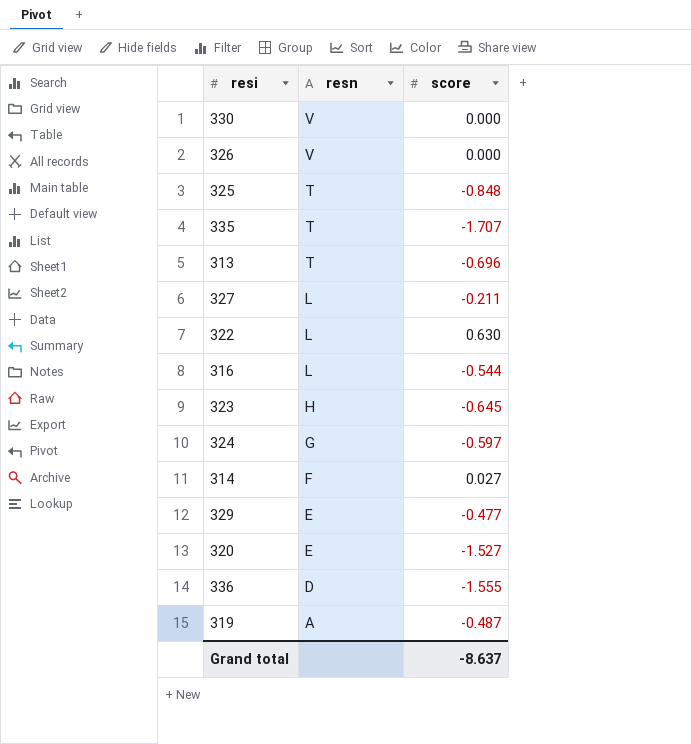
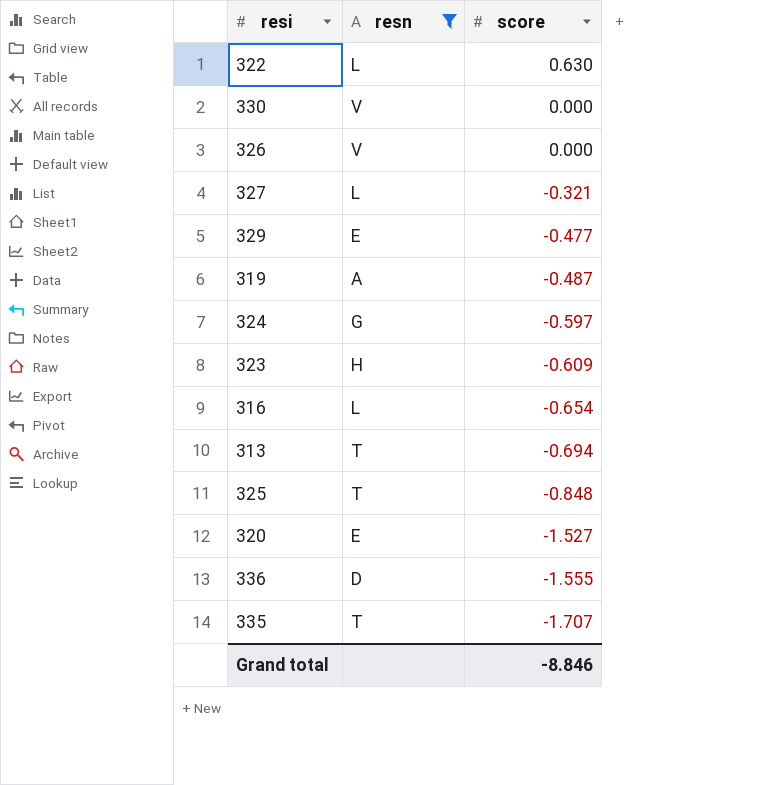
filter: none -> resn != F
row order: resn descending -> score descending
327 | score: -0.211 -> -0.321
323 | score: -0.645 -> -0.609
316 | score: -0.544 -> -0.654
313 | score: -0.696 -> -0.694
Grand total | score: -8.637 -> -8.846

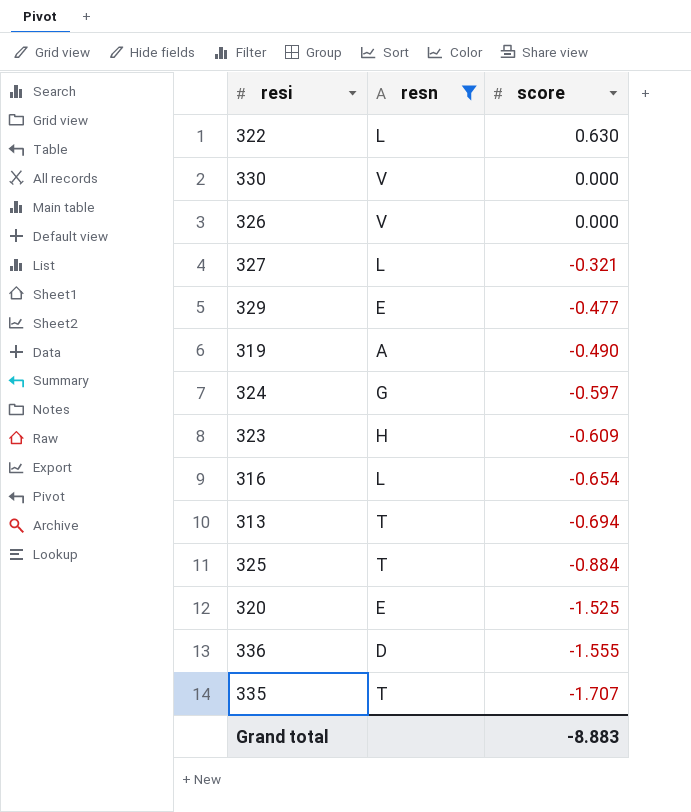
319 | score: -0.487 -> -0.490
325 | score: -0.848 -> -0.884
320 | score: -1.527 -> -1.525
Grand total | score: -8.846 -> -8.883

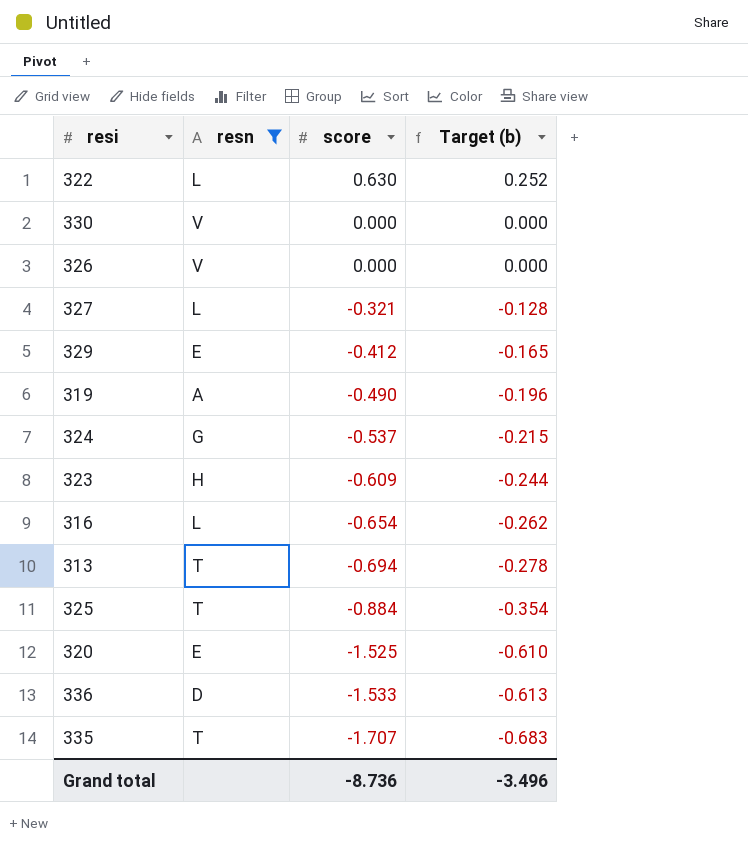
column Target (b) | formula: none -> [score] * 0.4
329 | score: -0.477 -> -0.412
324 | score: -0.597 -> -0.537
336 | score: -1.555 -> -1.533
Grand total | score: -8.883 -> -8.736

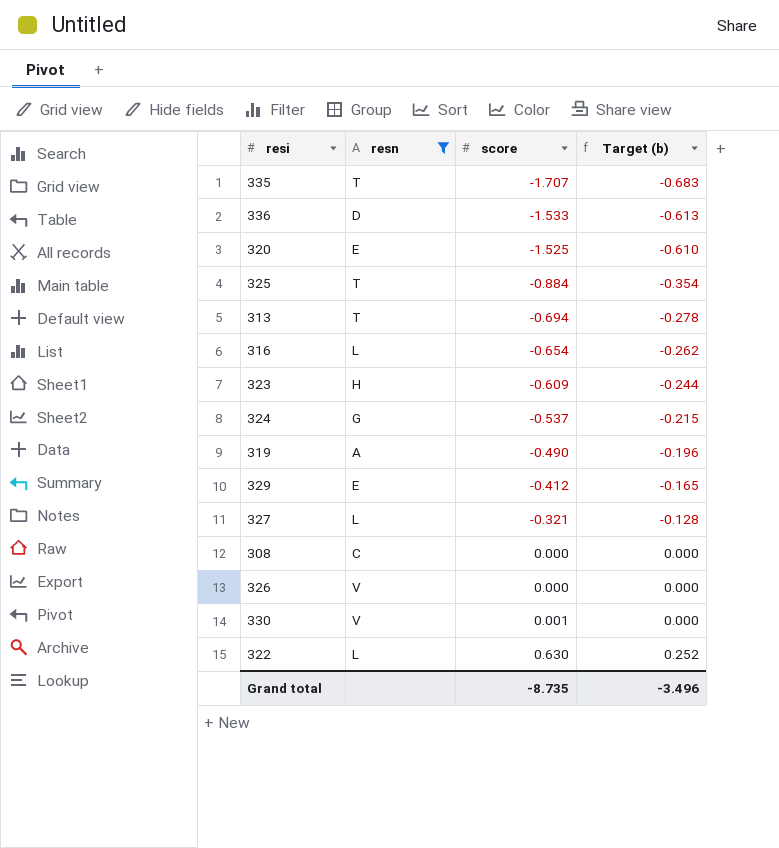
row order: score descending -> score ascending
row 308: none -> C | 0.000 | 0.000
330 | score: 0.000 -> 0.001
Grand total | score: -8.736 -> -8.735

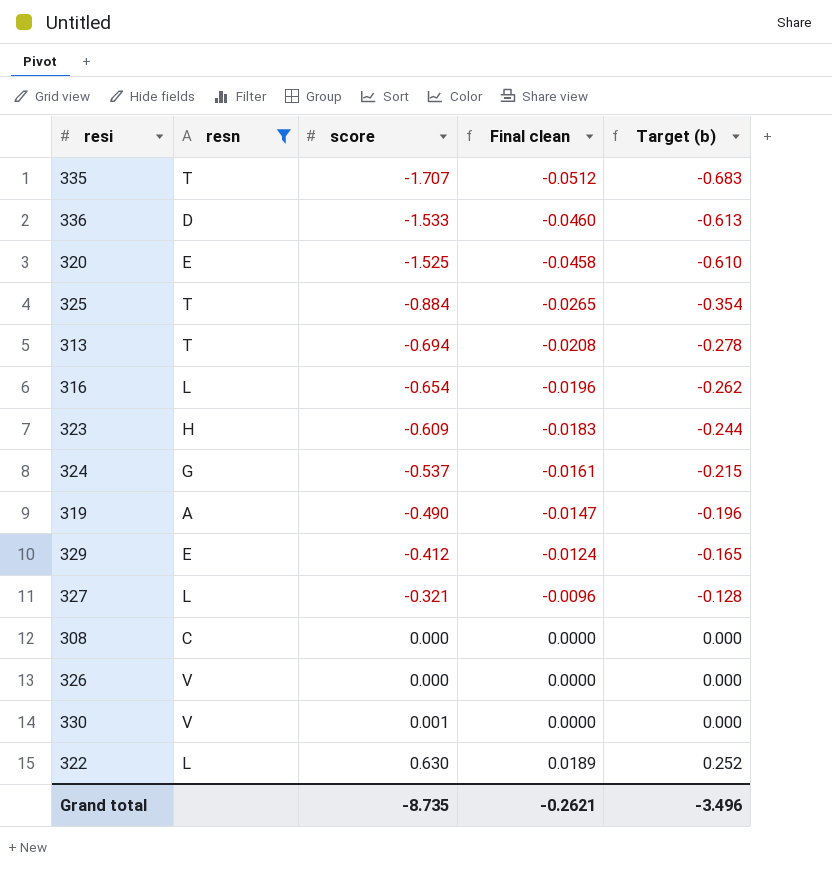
column Final clean | formula: none -> [score] * 0.03

